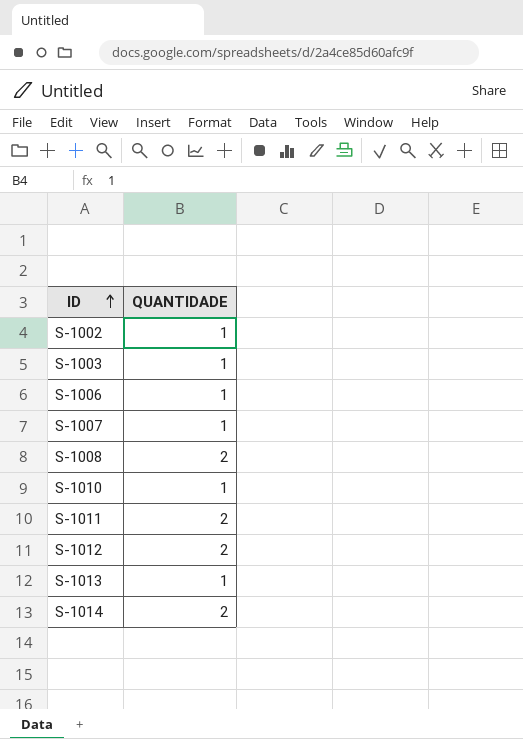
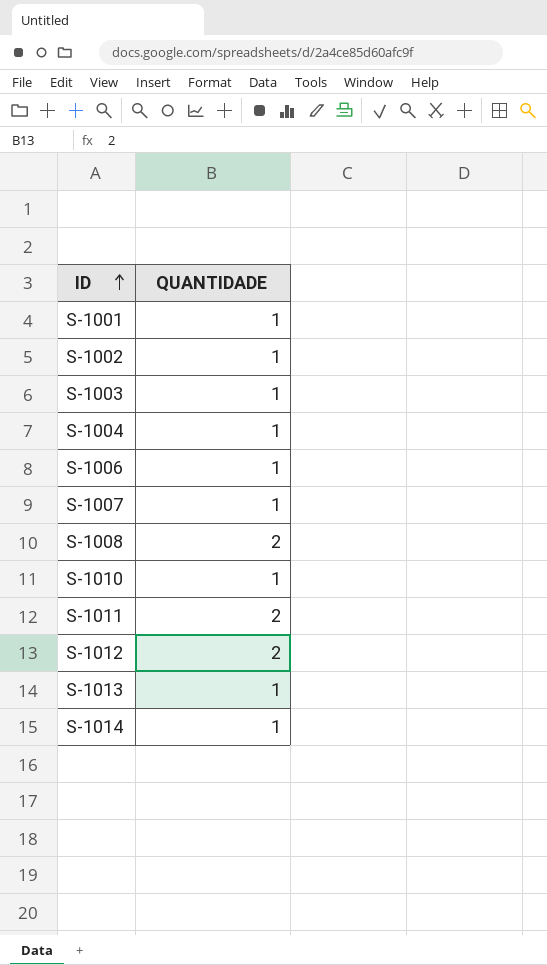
row S-1001: none -> 1
row S-1004: none -> 1
S-1014 | QUANTIDADE: 2 -> 1

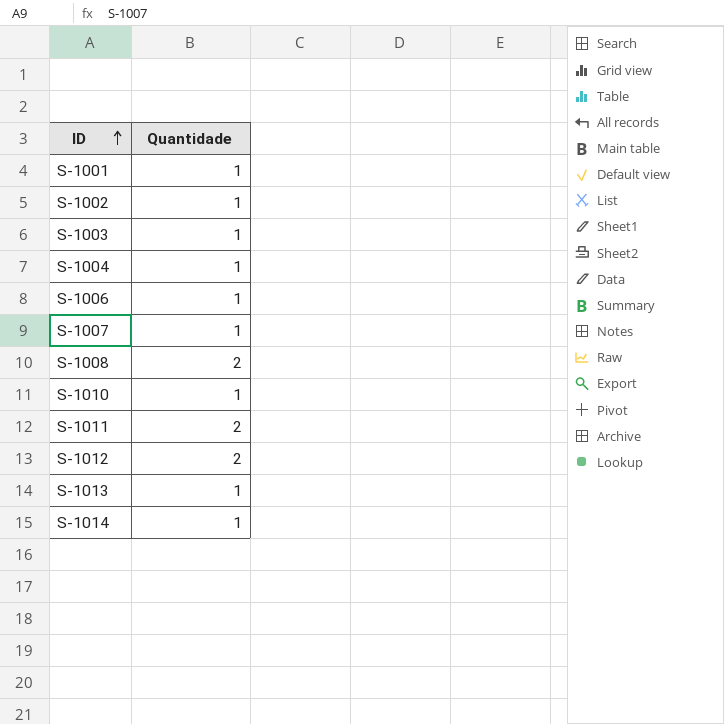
column name: QUANTIDADE -> Quantidade

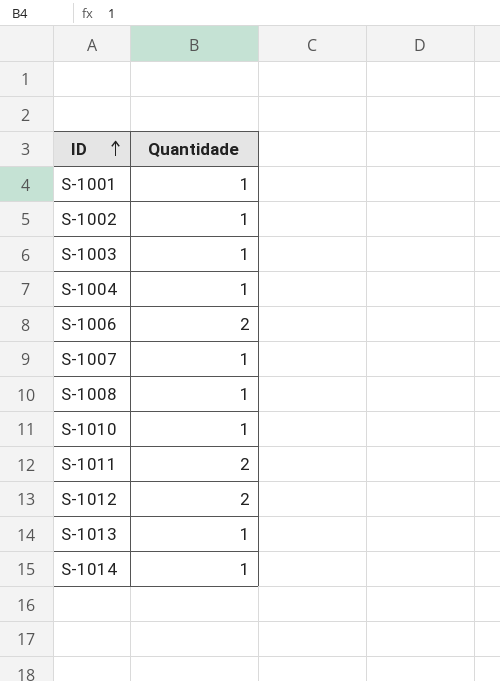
S-1006 | Quantidade: 1 -> 2
S-1008 | Quantidade: 2 -> 1

